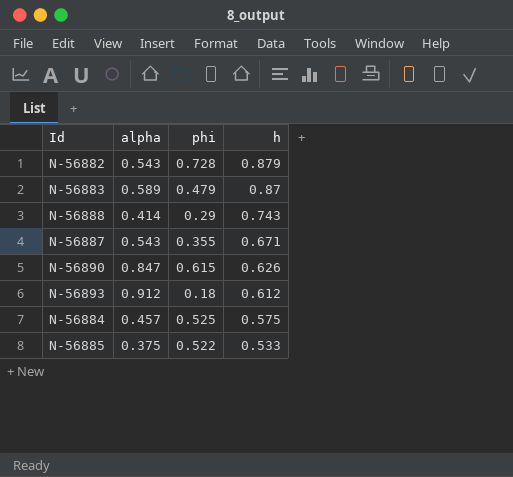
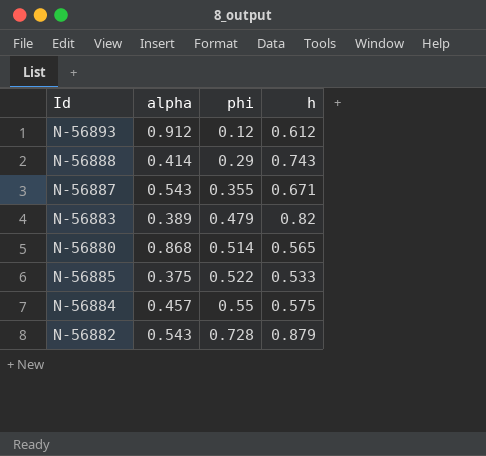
row order: h descending -> phi ascending
row N-56890: 0.847 | 0.615 | 0.626 -> none
N-56893 | phi: 0.18 -> 0.12
N-56883 | alpha: 0.589 -> 0.389
N-56883 | h: 0.87 -> 0.82
row N-56880: none -> 0.868 | 0.514 | 0.565
N-56884 | phi: 0.525 -> 0.55

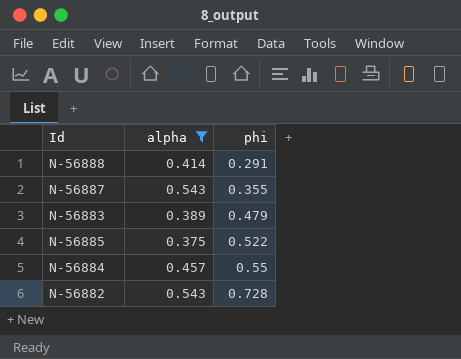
filter: none -> alpha <= 0.543
column h | position: 4 -> none
N-56888 | phi: 0.29 -> 0.291

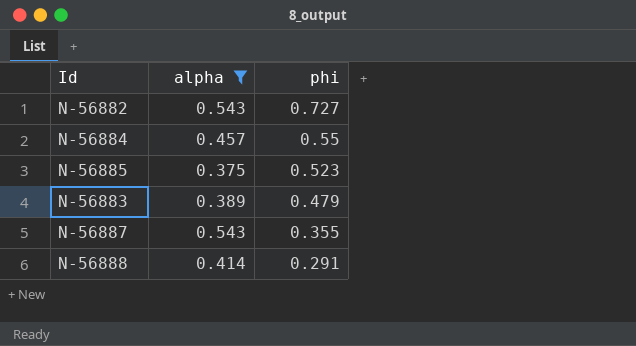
row order: phi ascending -> phi descending
N-56882 | phi: 0.728 -> 0.727
N-56885 | phi: 0.522 -> 0.523

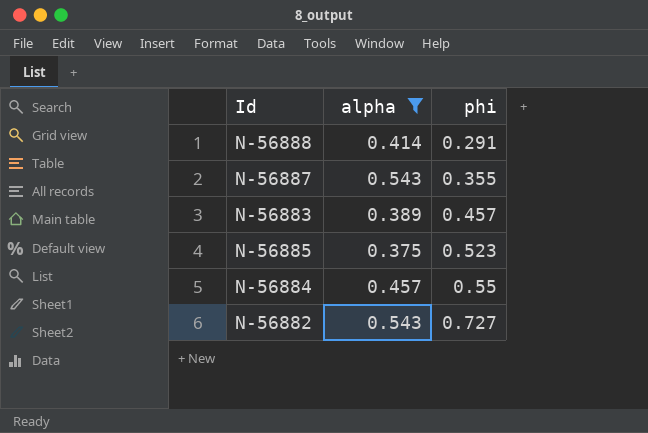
row order: phi descending -> phi ascending
N-56883 | phi: 0.479 -> 0.457

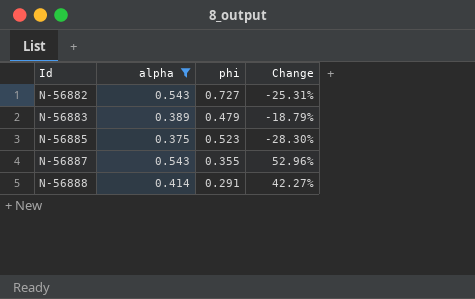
row order: phi ascending -> Id ascending
column Change | formula: none -> ([alpha] - [phi]) / [phi]
row N-56884: 0.457 | 0.55 -> none
N-56883 | phi: 0.457 -> 0.479

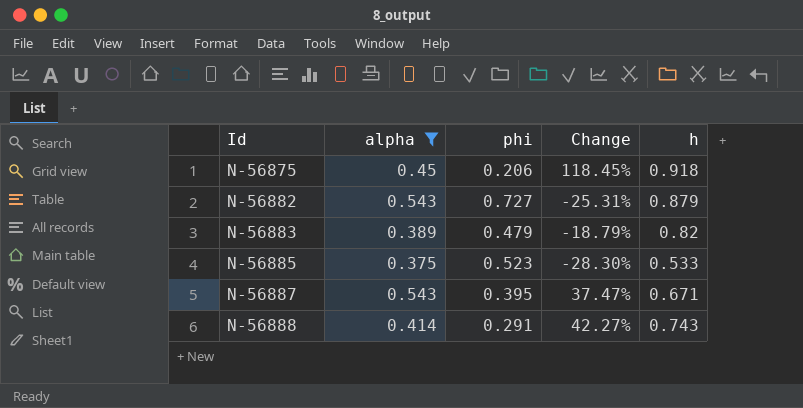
column h | position: none -> 5
row N-56875: none -> 0.45 | 0.206 | 118.45% | 0.918
N-56887 | phi: 0.355 -> 0.395
N-56887 | Change: 52.96% -> 37.47%

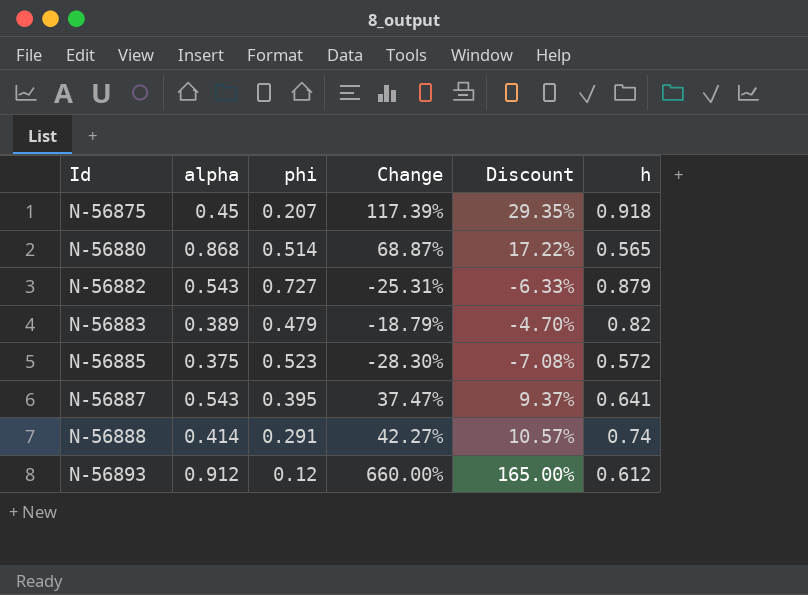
filter: alpha <= 0.543 -> none
column Discount | formula: none -> [Change] * 0.25
N-56875 | phi: 0.206 -> 0.207
N-56875 | Change: 118.45% -> 117.39%
N-56885 | h: 0.533 -> 0.572
N-56887 | h: 0.671 -> 0.641
N-56888 | h: 0.743 -> 0.74

